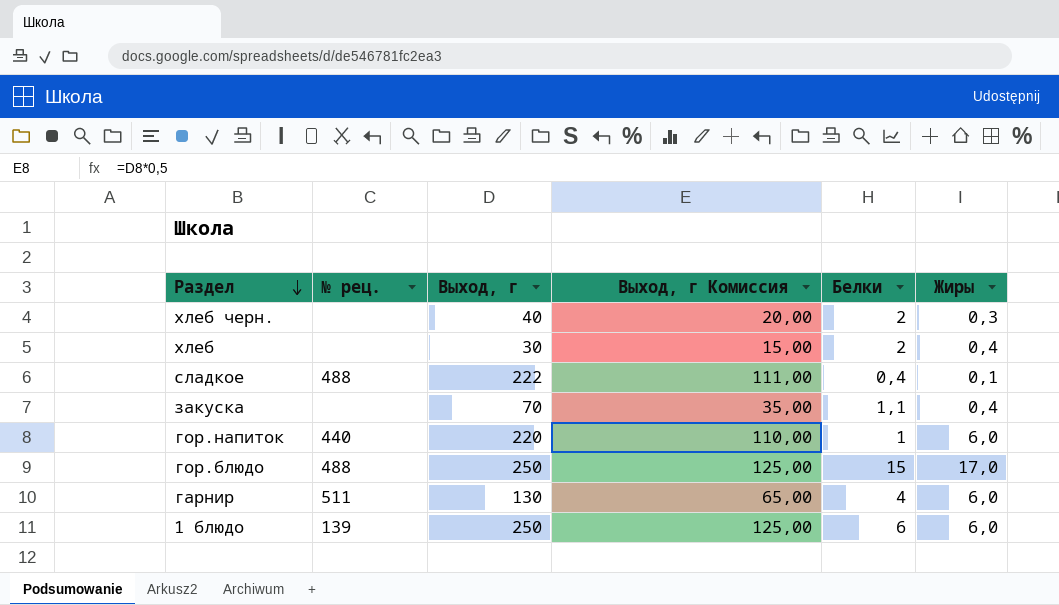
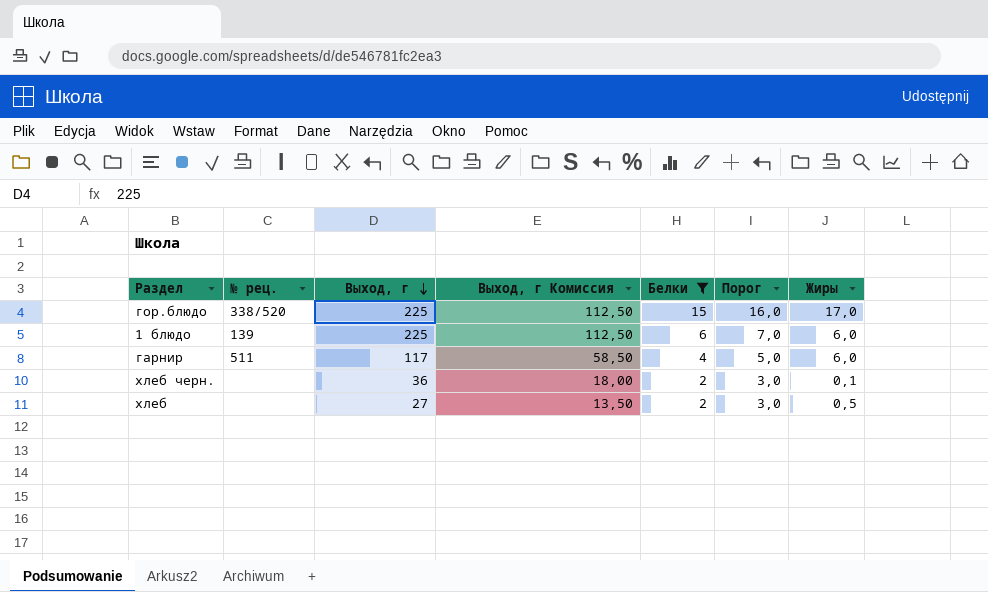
filter: none -> Белки >= 2
row order: Раздел descending -> Выход, г descending
column Порог | formula: none -> [Белки] + 1
гор.блюдо | № рец.: 488 -> 338/520
гор.блюдо | Выход, г: 250 -> 225
гор.блюдо | Выход, г Комиссия: 125,00 -> 112,50
1 блюдо | Выход, г: 250 -> 225
1 блюдо | Выход, г Комиссия: 125,00 -> 112,50
гарнир | Выход, г: 130 -> 117
гарнир | Выход, г Комиссия: 65,00 -> 58,50
хлеб черн. | Выход, г: 40 -> 36
хлеб черн. | Выход, г Комиссия: 20,00 -> 18,00
хлеб черн. | Жиры: 0,3 -> 0,1
хлеб | Выход, г: 30 -> 27
хлеб | Выход, г Комиссия: 15,00 -> 13,50
хлеб | Жиры: 0,4 -> 0,5

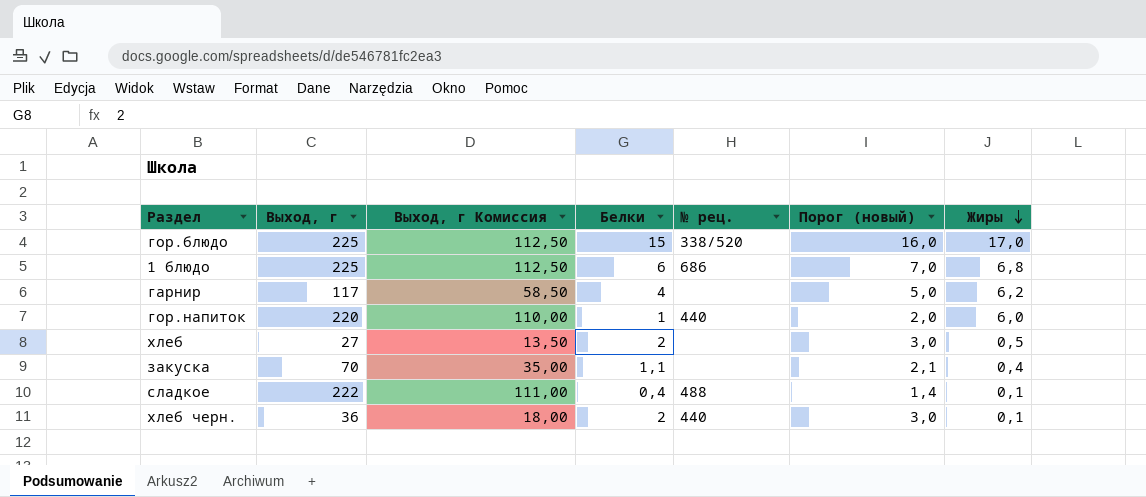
filter: Белки >= 2 -> none
row order: Выход, г descending -> Жиры descending
column № рец. | position: 2 -> 5
column name: Порог -> Порог (новый)
1 блюдо | № рец.: 139 -> 686
1 блюдо | Жиры: 6,0 -> 6,8
гарнир | № рец.: 511 -> none
гарнир | Жиры: 6,0 -> 6,2
хлеб черн. | № рец.: none -> 440

